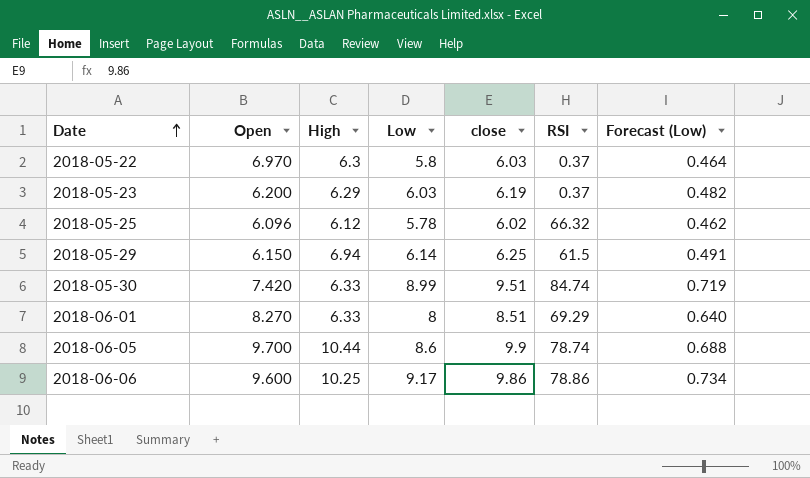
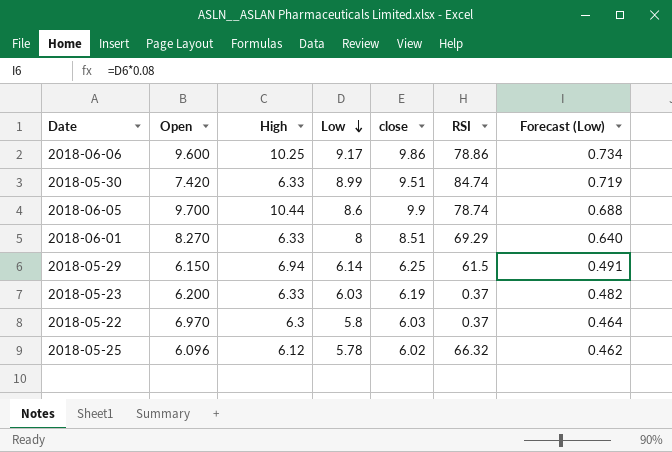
row order: Date ascending -> Low descending
2018-05-23 | High: 6.29 -> 6.33

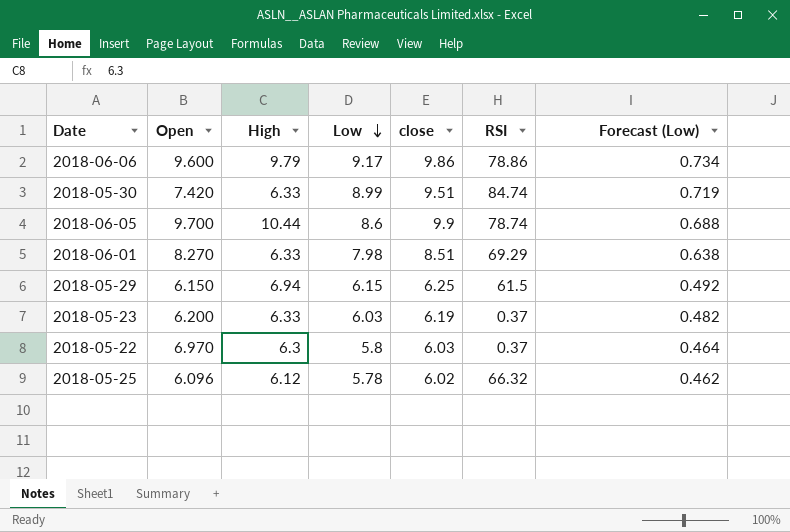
2018-06-06 | High: 10.25 -> 9.79
2018-06-01 | Low: 8 -> 7.98
2018-06-01 | Forecast (Low): 0.640 -> 0.638
2018-05-29 | Low: 6.14 -> 6.15
2018-05-29 | Forecast (Low): 0.491 -> 0.492

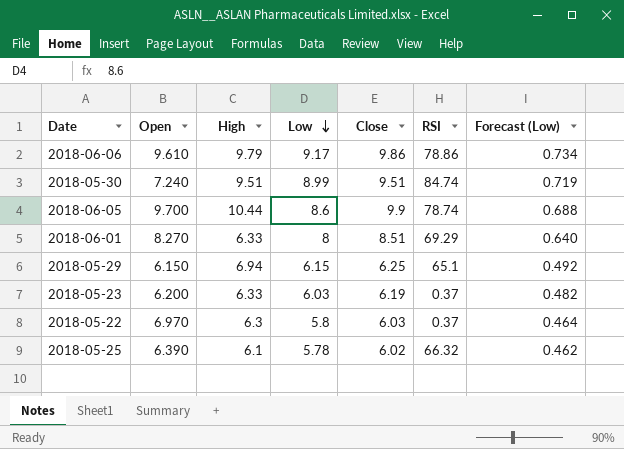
column name: close -> Close
2018-06-06 | Open: 9.600 -> 9.610
2018-05-30 | Open: 7.420 -> 7.240
2018-05-30 | High: 6.33 -> 9.51
2018-06-01 | Low: 7.98 -> 8
2018-06-01 | Forecast (Low): 0.638 -> 0.640
2018-05-29 | RSI: 61.5 -> 65.1
2018-05-25 | Open: 6.096 -> 6.390
2018-05-25 | High: 6.12 -> 6.1

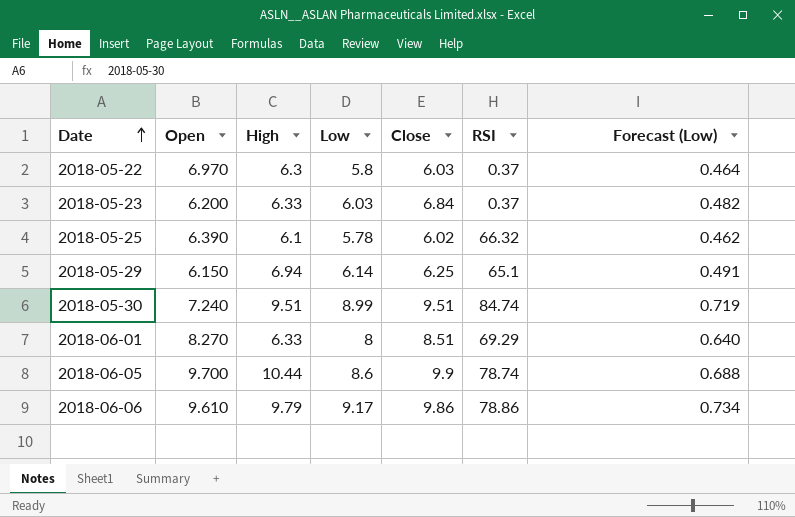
row order: Low descending -> Date ascending
2018-05-23 | Close: 6.19 -> 6.84
2018-05-29 | Low: 6.15 -> 6.14
2018-05-29 | Forecast (Low): 0.492 -> 0.491

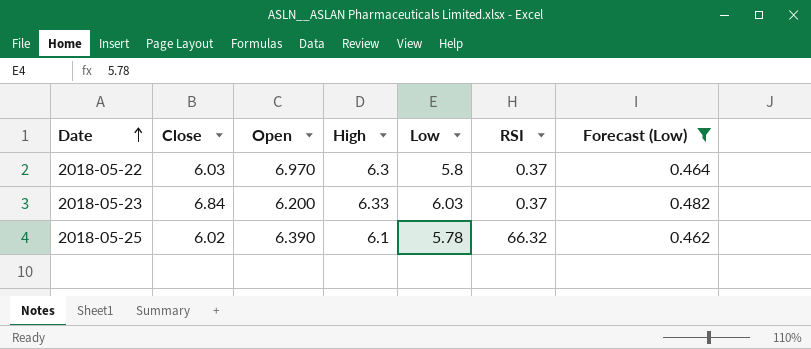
filter: none -> Forecast (Low) <= 0.482
column Close | position: 5 -> 2

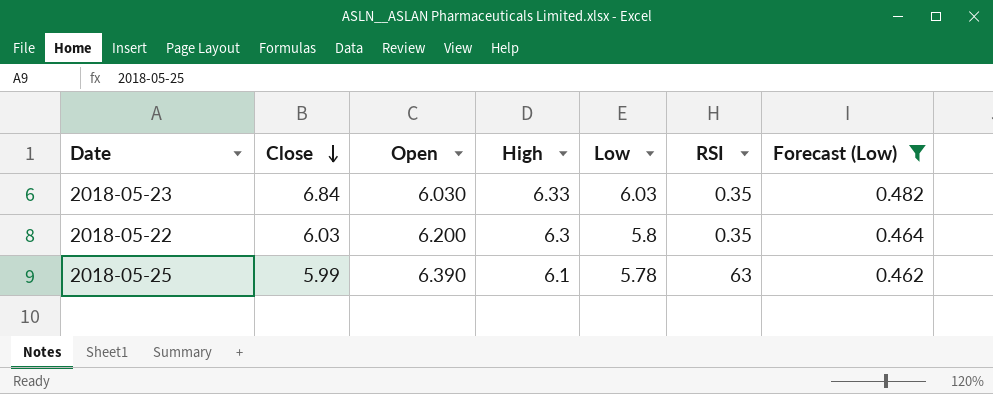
row order: Date ascending -> Close descending
2018-05-23 | Open: 6.200 -> 6.030
2018-05-23 | RSI: 0.37 -> 0.35
2018-05-22 | Open: 6.970 -> 6.200
2018-05-22 | RSI: 0.37 -> 0.35
2018-05-25 | Close: 6.02 -> 5.99
2018-05-25 | RSI: 66.32 -> 63

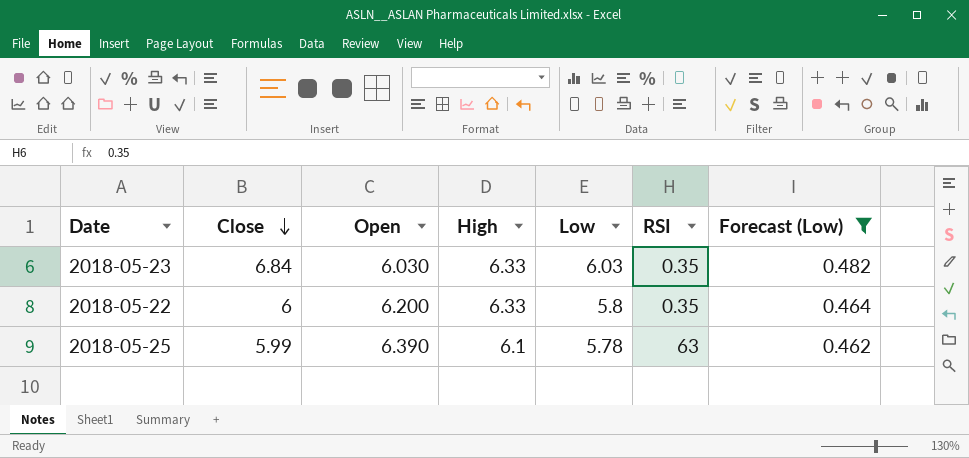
2018-05-22 | Close: 6.03 -> 6
2018-05-22 | High: 6.3 -> 6.33

